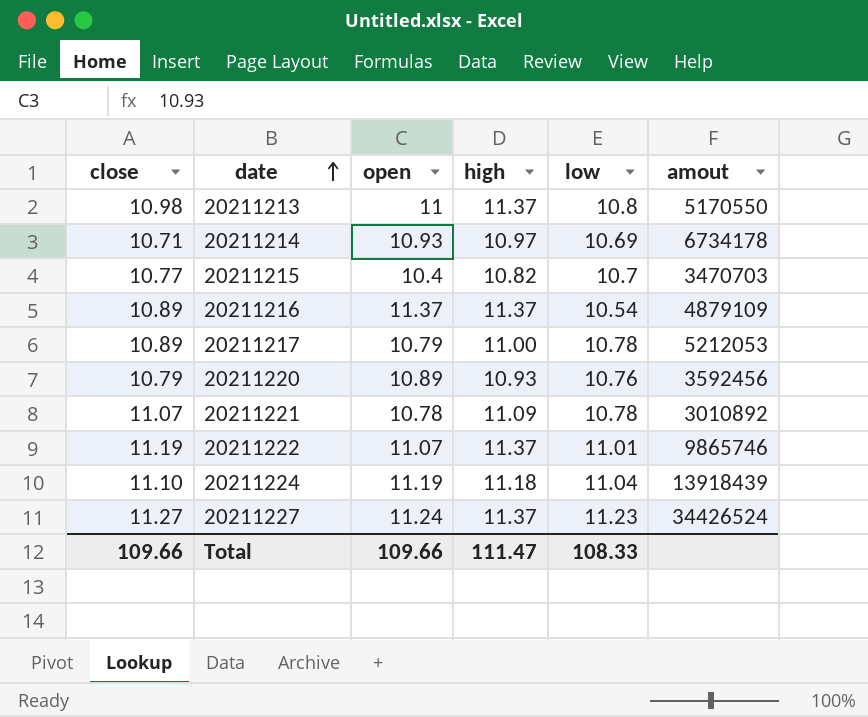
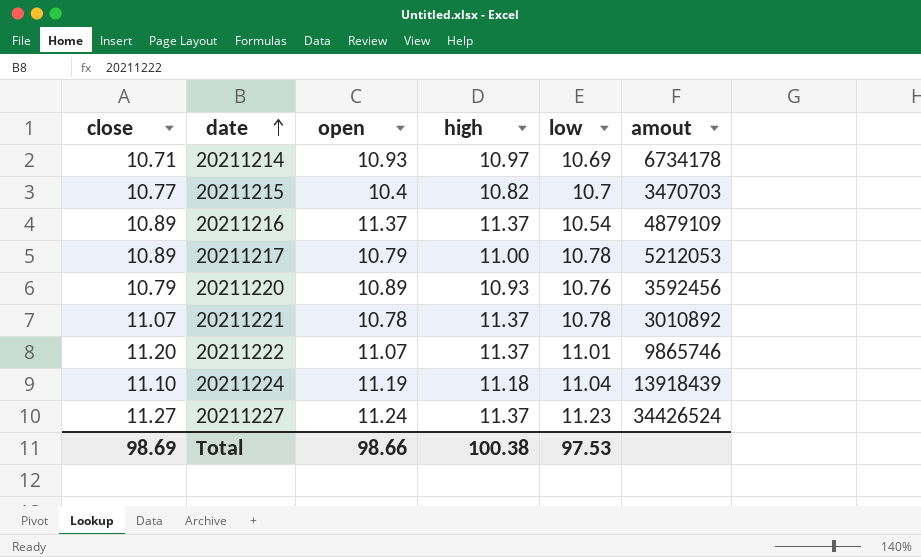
row 20211213: 10.98 | 11 | 11.37 | 10.8 | 5170550 -> none
20211221 | high: 11.09 -> 11.37
20211222 | close: 11.19 -> 11.20
Total | close: 109.66 -> 98.69
Total | open: 109.66 -> 98.66
Total | high: 111.47 -> 100.38
Total | low: 108.33 -> 97.53

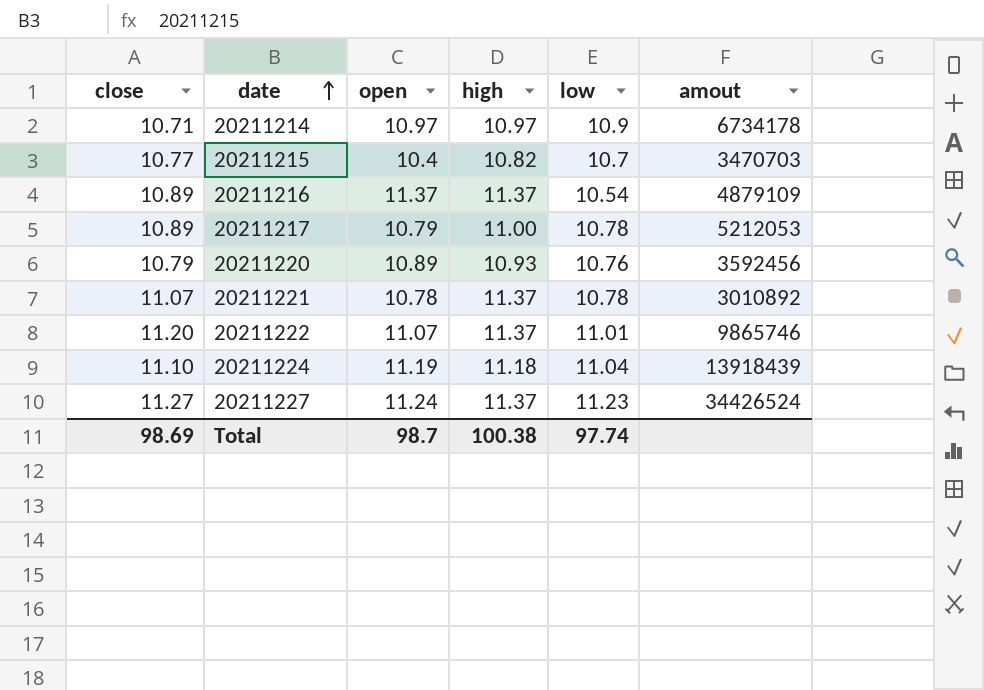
20211214 | open: 10.93 -> 10.97
20211214 | low: 10.69 -> 10.9
Total | open: 98.66 -> 98.7
Total | low: 97.53 -> 97.74

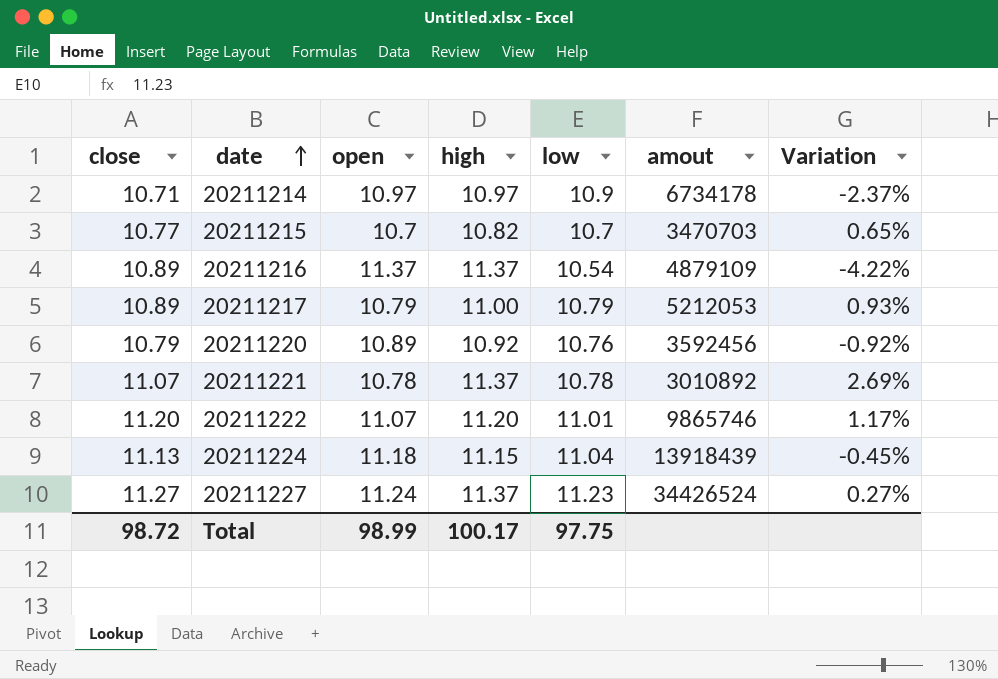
column Variation | formula: none -> ([close] - [open]) / [open]
20211215 | open: 10.4 -> 10.7
20211217 | low: 10.78 -> 10.79
20211220 | high: 10.93 -> 10.92
20211222 | high: 11.37 -> 11.20
20211224 | close: 11.10 -> 11.13
20211224 | open: 11.19 -> 11.18
20211224 | high: 11.18 -> 11.15
Total | close: 98.69 -> 98.72
Total | open: 98.7 -> 98.99
Total | high: 100.38 -> 100.17
Total | low: 97.74 -> 97.75

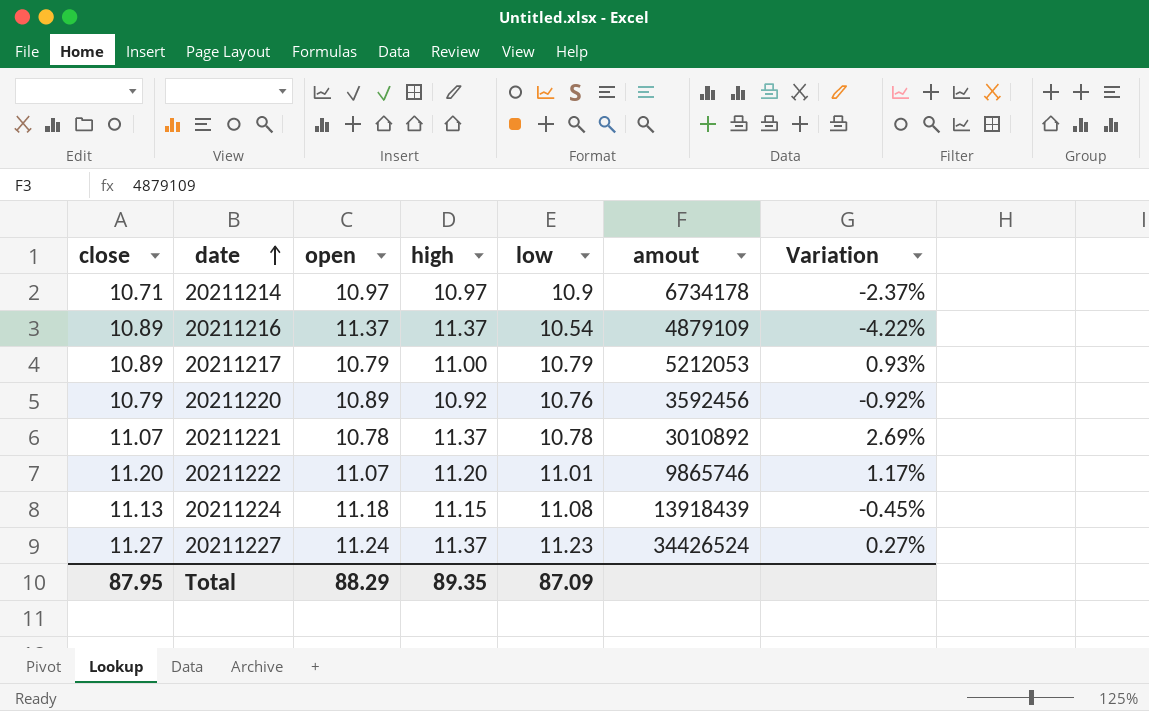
row 20211215: 10.77 | 10.7 | 10.82 | 10.7 | 3470703 | 0.65% -> none
20211224 | low: 11.04 -> 11.08
Total | close: 98.72 -> 87.95
Total | open: 98.99 -> 88.29
Total | high: 100.17 -> 89.35
Total | low: 97.75 -> 87.09

